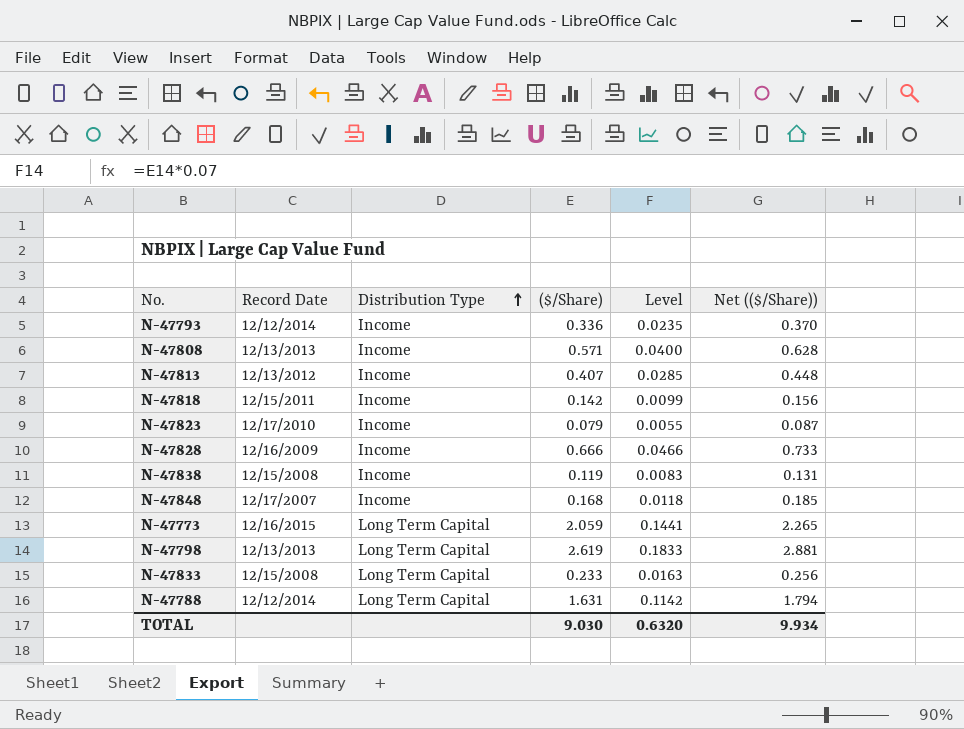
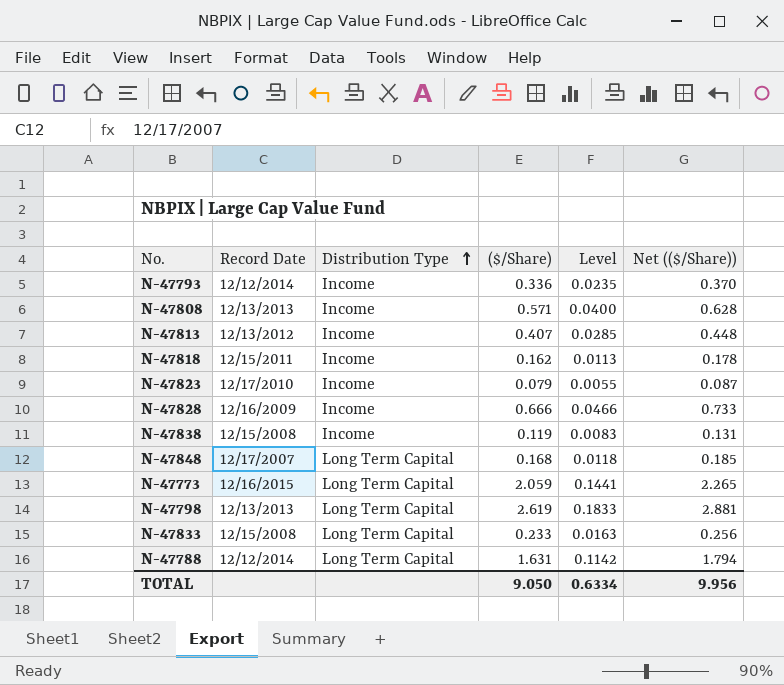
N-47818 | ($/Share): 0.142 -> 0.162
N-47818 | Level: 0.0099 -> 0.0113
N-47818 | Net (($/Share)): 0.156 -> 0.178
N-47848 | Distribution Type: Income -> Long Term Capital
TOTAL | ($/Share): 9.030 -> 9.050
TOTAL | Level: 0.6320 -> 0.6334
TOTAL | Net (($/Share)): 9.934 -> 9.956

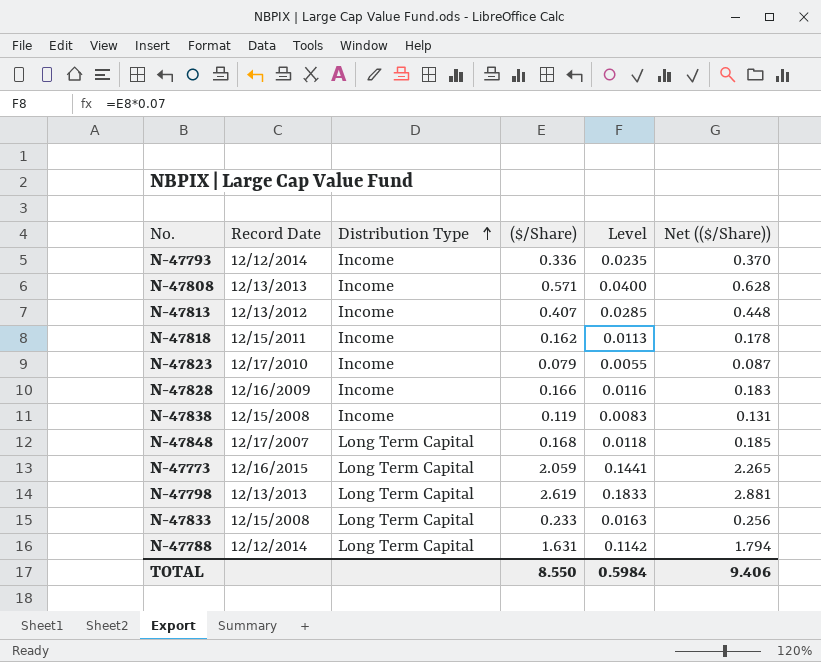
N-47828 | ($/Share): 0.666 -> 0.166
N-47828 | Level: 0.0466 -> 0.0116
N-47828 | Net (($/Share)): 0.733 -> 0.183
TOTAL | ($/Share): 9.050 -> 8.550
TOTAL | Level: 0.6334 -> 0.5984
TOTAL | Net (($/Share)): 9.956 -> 9.406

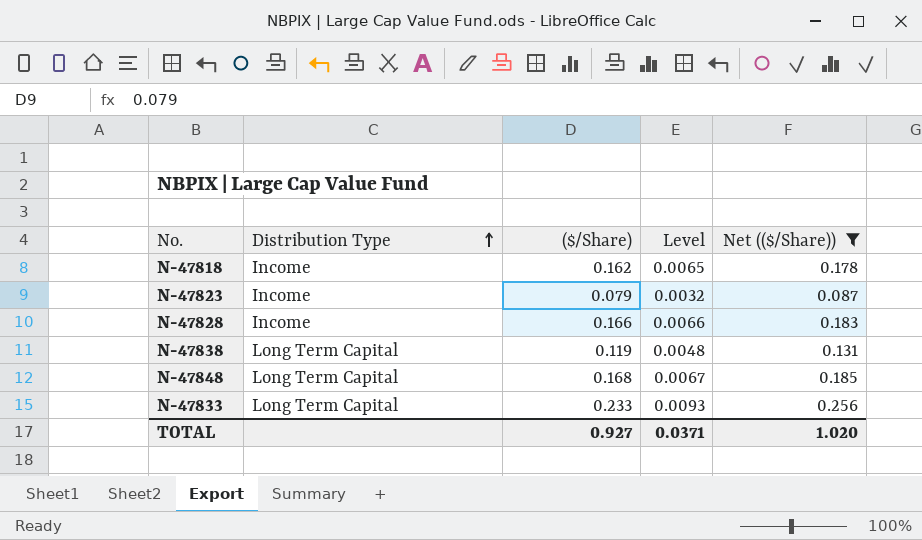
filter: none -> Net (($/Share)) <= 0.256
column Record Date | position: 2 -> none
column Level | formula: [($/Share)] * 0.07 -> [($/Share)] * 0.04
N-47838 | Distribution Type: Income -> Long Term Capital
TOTAL | ($/Share): 8.550 -> 0.927
TOTAL | Level: 0.5984 -> 0.0371
TOTAL | Net (($/Share)): 9.406 -> 1.020

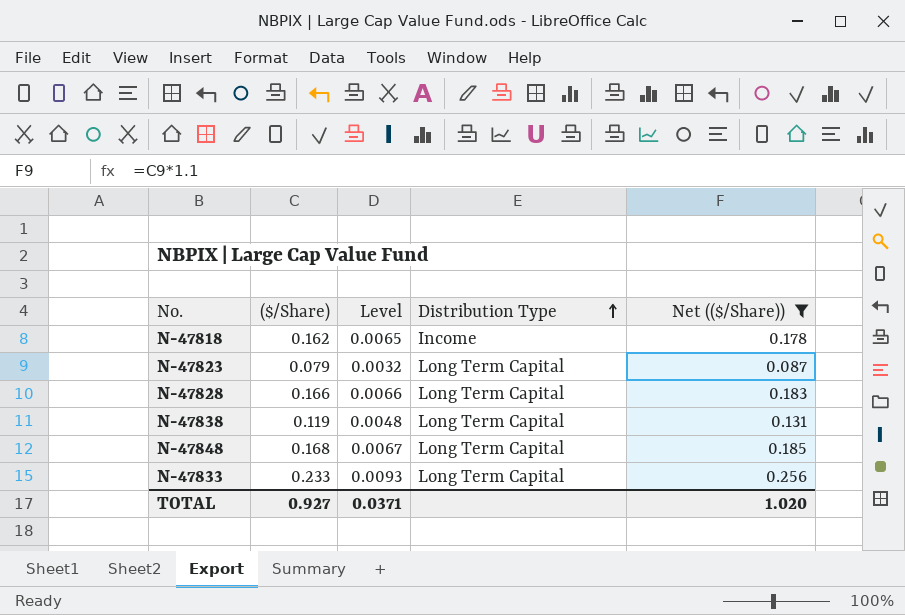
column Distribution Type | position: 2 -> 4
N-47823 | Distribution Type: Income -> Long Term Capital
N-47828 | Distribution Type: Income -> Long Term Capital

